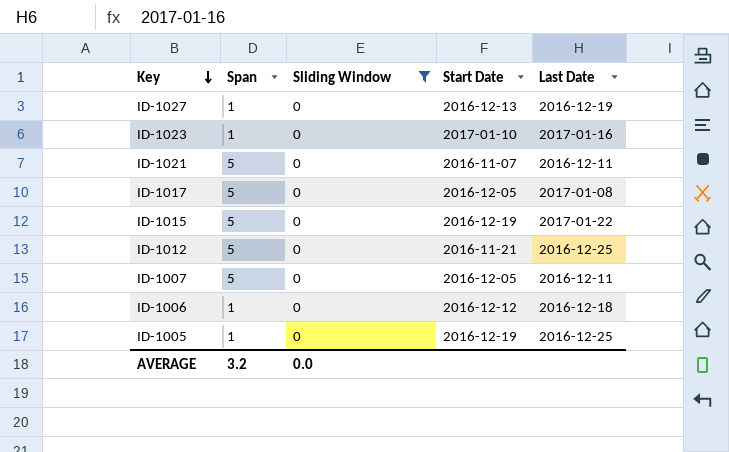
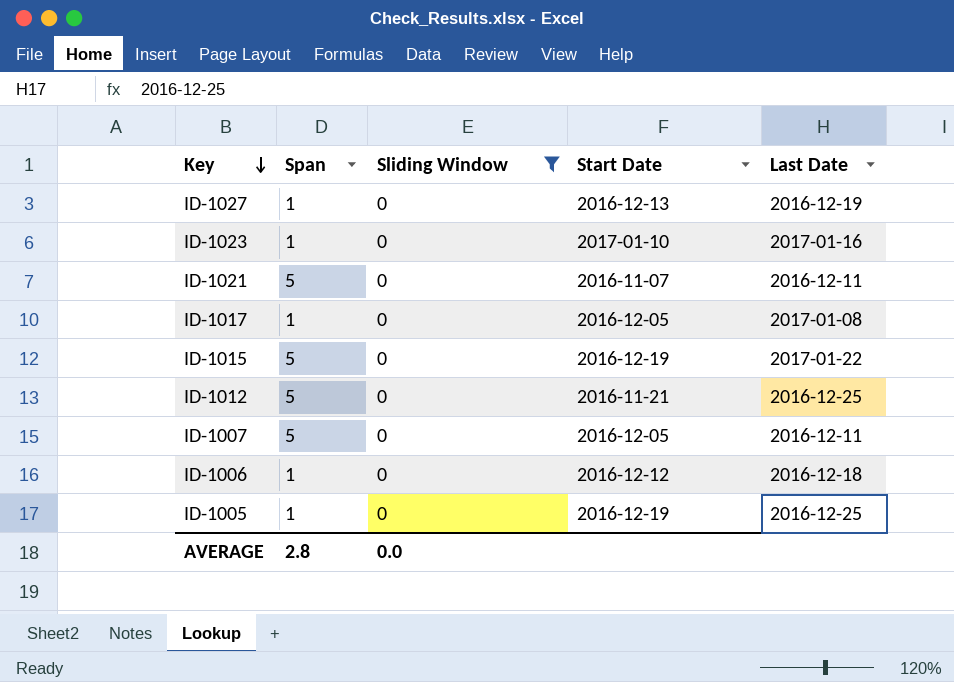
ID-1017 | Span: 5 -> 1
AVERAGE | Span: 3.2 -> 2.8

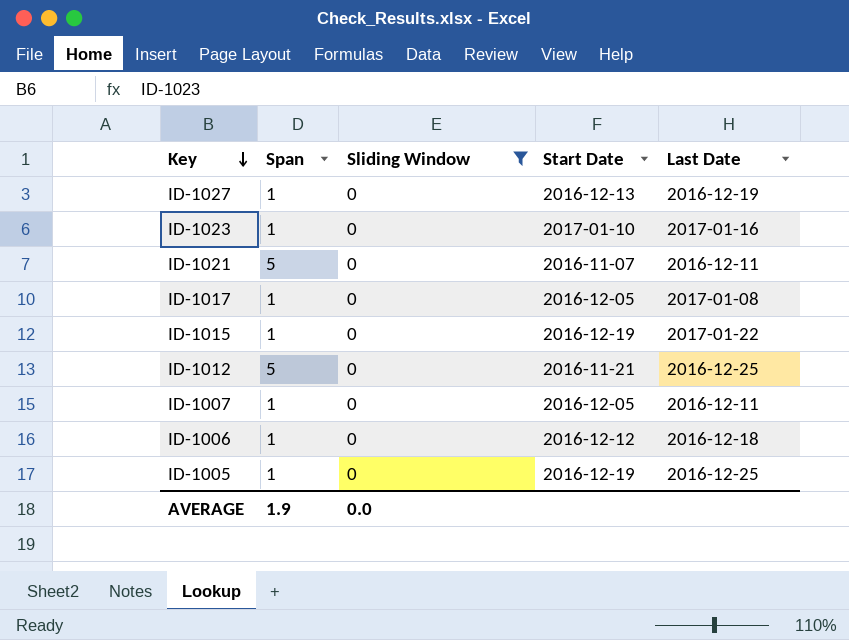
ID-1015 | Span: 5 -> 1
ID-1007 | Span: 5 -> 1
AVERAGE | Span: 2.8 -> 1.9

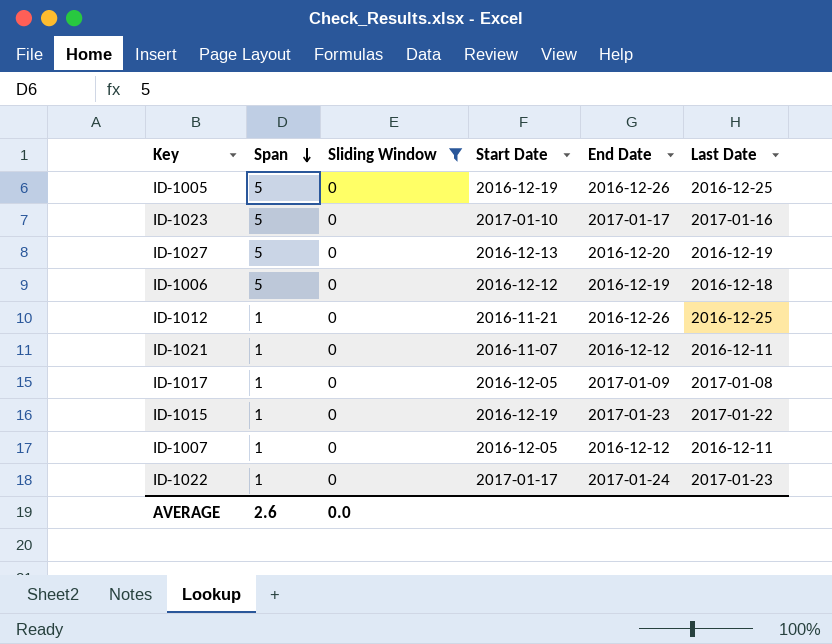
row order: Key descending -> Span descending
column End Date | position: none -> 5
ID-1005 | Span: 1 -> 5
ID-1023 | Span: 1 -> 5
ID-1027 | Span: 1 -> 5
ID-1006 | Span: 1 -> 5
ID-1012 | Span: 5 -> 1
ID-1021 | Span: 5 -> 1
row ID-1022: none -> 1 | 0 | 2017-01-17 | 2017-01-24 | 2017-01-23
AVERAGE | Span: 1.9 -> 2.6

